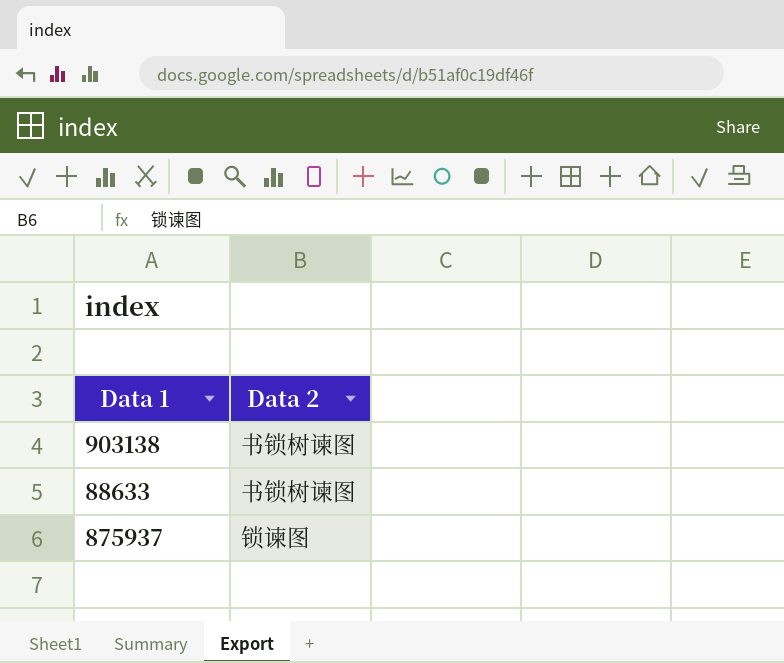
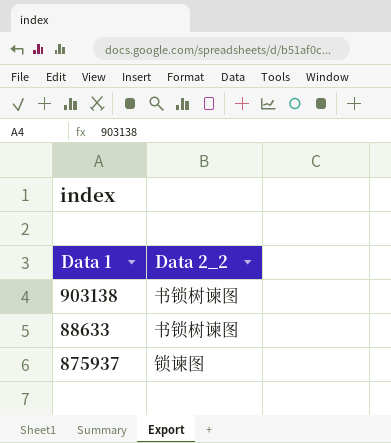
column name: Data 2 -> Data 2_2

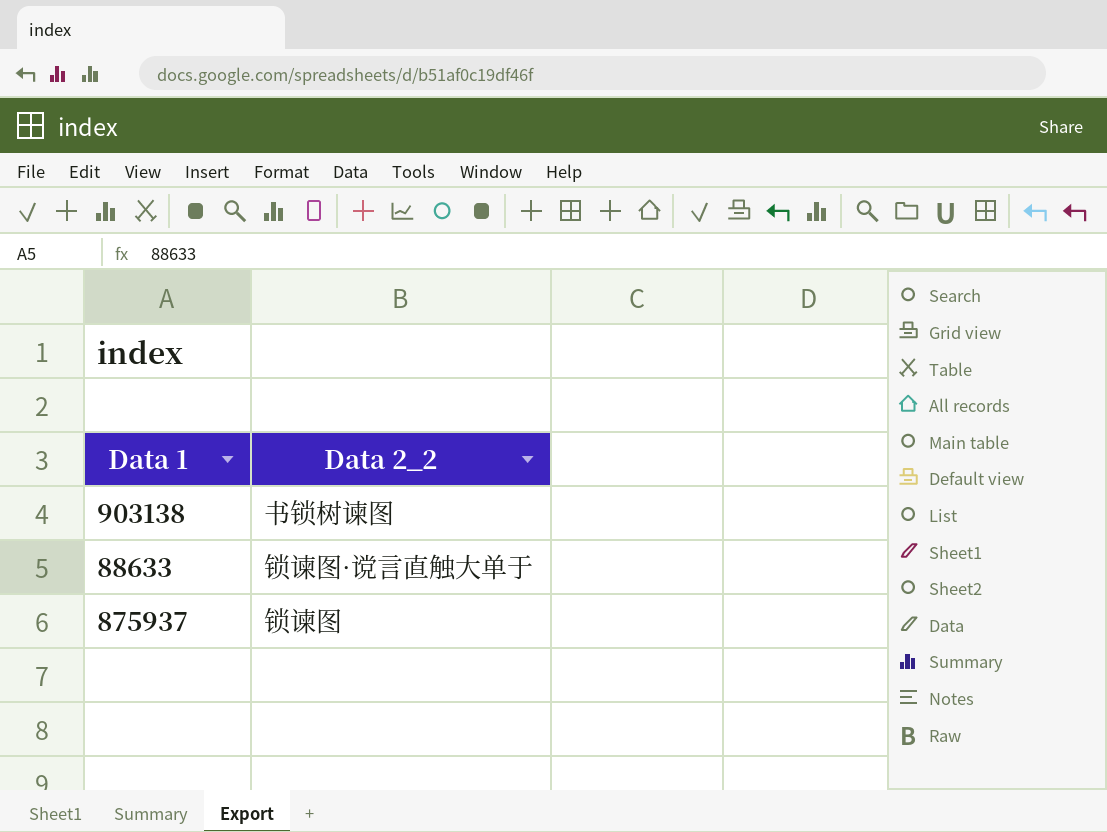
88633 | Data 2_2: 书锁树谏图 -> 锁谏图·谠言直触大单于

